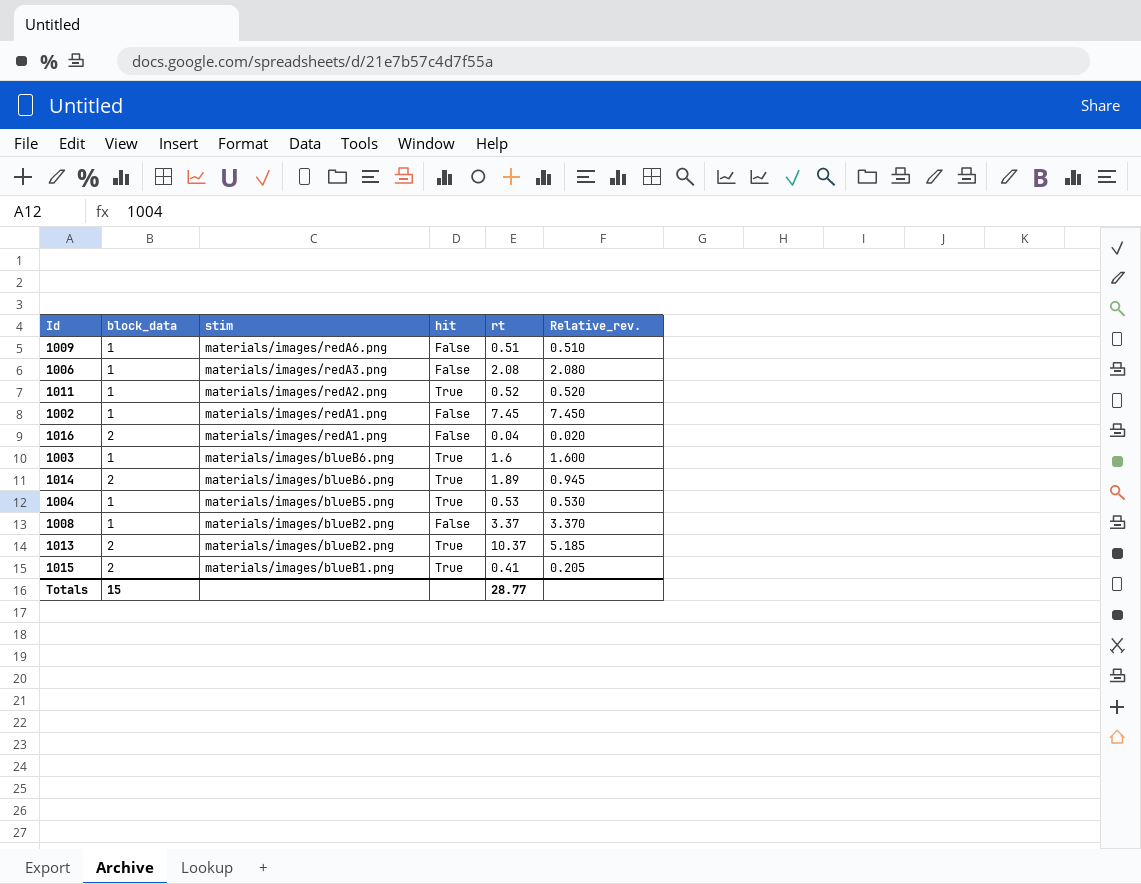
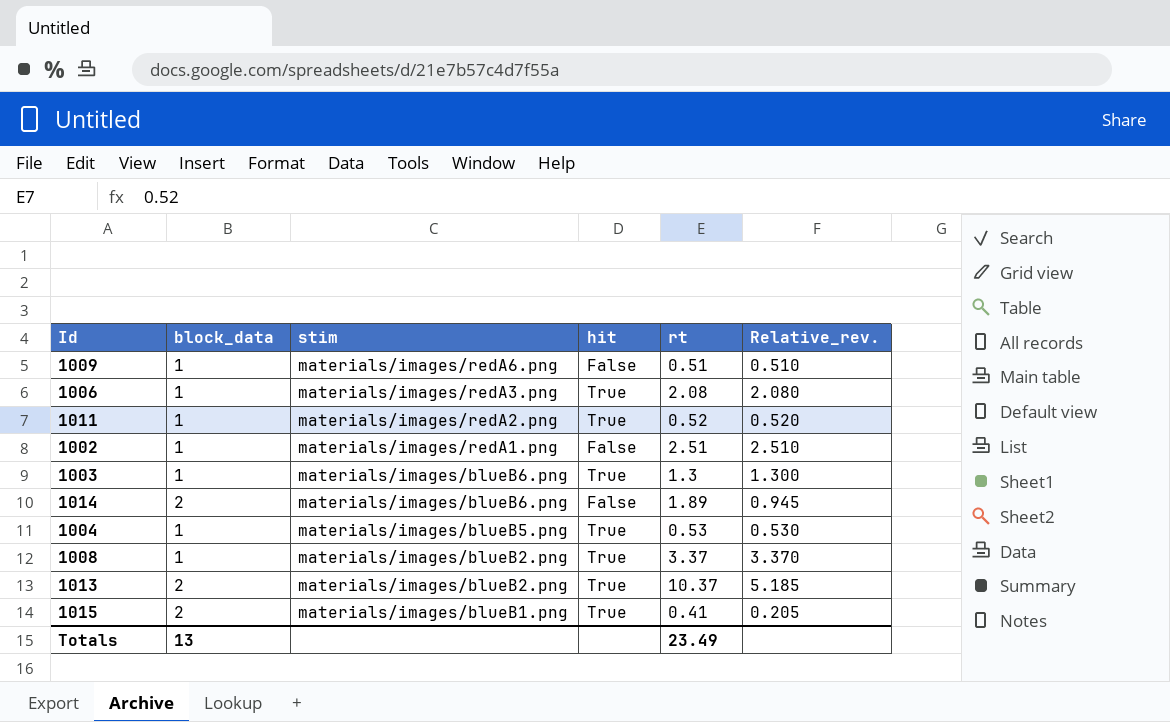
row 1016: 2 | materials/images/redA1.png | False | 0.04 | 0.020 -> none
1006 | hit: False -> True
1002 | rt: 7.45 -> 2.51
1002 | Relative_rev.: 7.450 -> 2.510
1003 | rt: 1.6 -> 1.3
1003 | Relative_rev.: 1.600 -> 1.300
1014 | hit: True -> False
1008 | hit: False -> True
Totals | block_data: 15 -> 13
Totals | rt: 28.77 -> 23.49

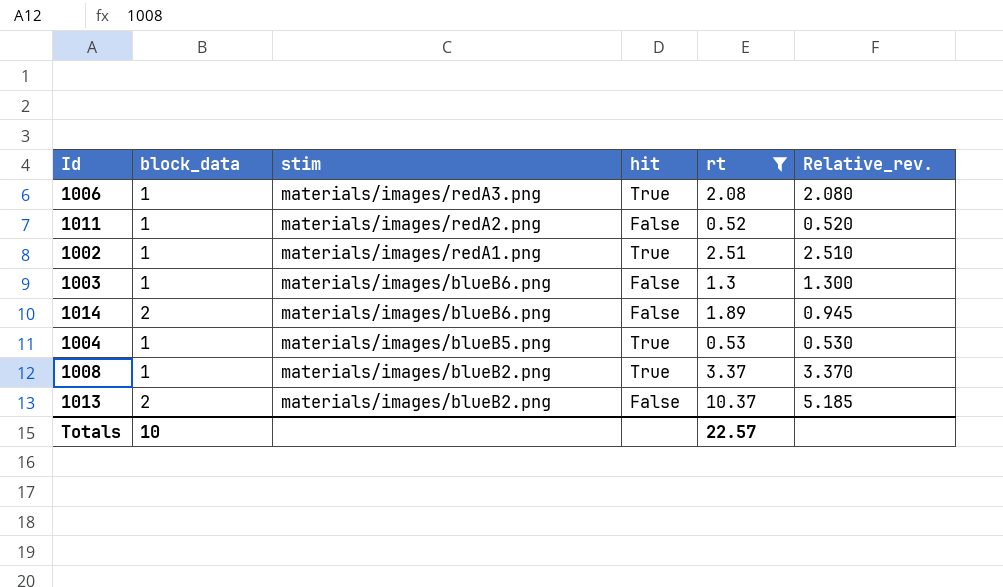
filter: none -> rt >= 0.52
1011 | hit: True -> False
1002 | hit: False -> True
1003 | hit: True -> False
1013 | hit: True -> False
Totals | block_data: 13 -> 10
Totals | rt: 23.49 -> 22.57

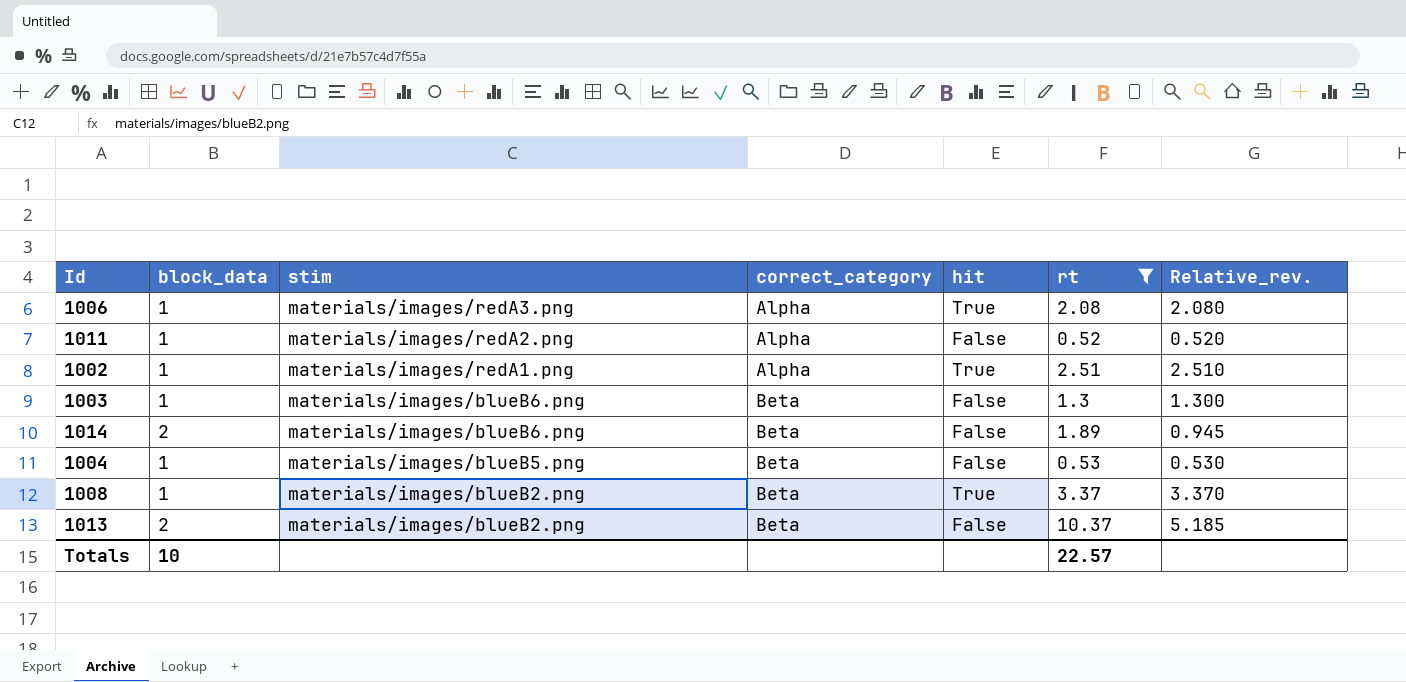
column correct_category | position: none -> 4
1004 | hit: True -> False

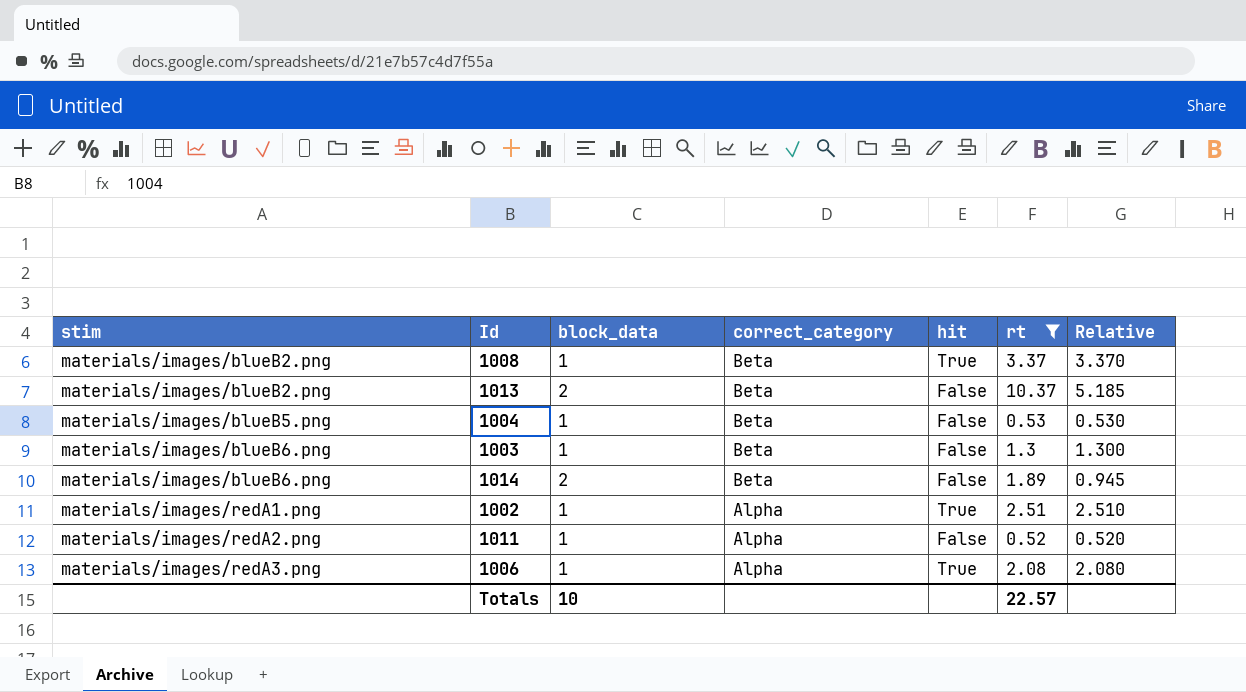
row order: stim descending -> stim ascending
column stim | position: 3 -> 1
column name: Relative_rev. -> Relative

